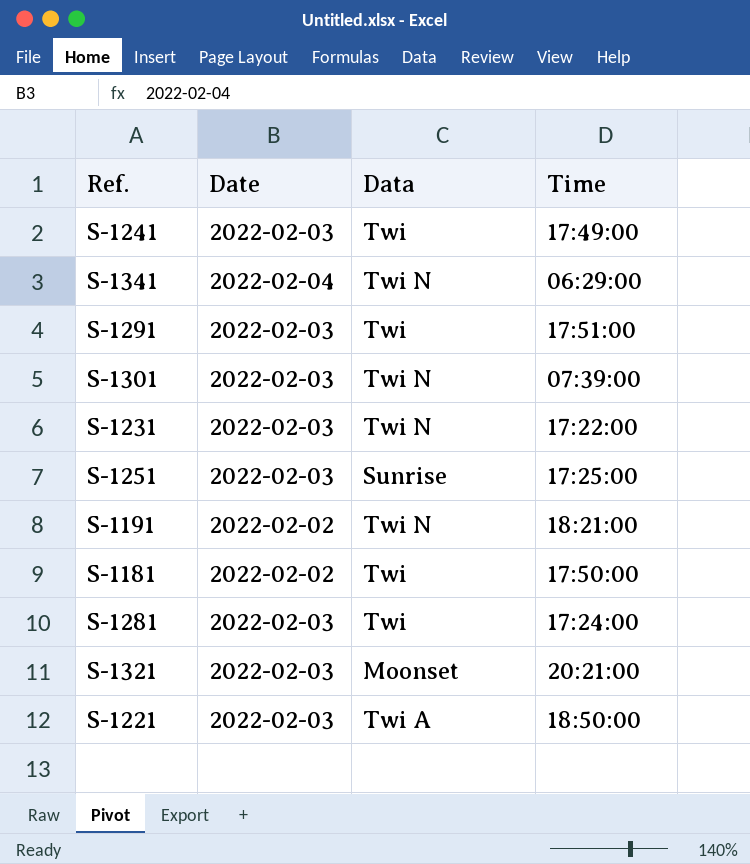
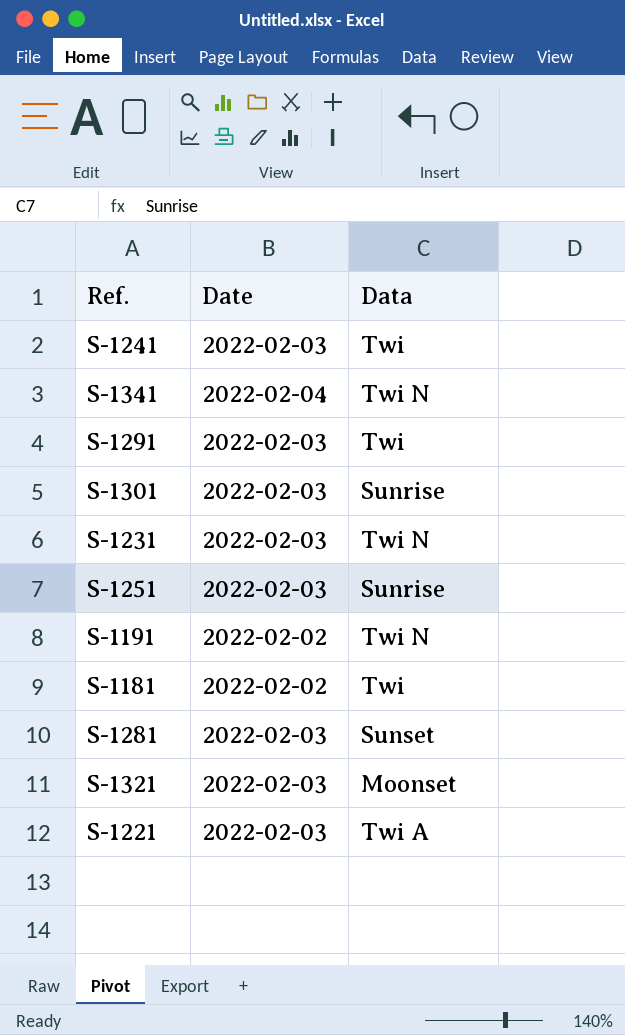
column Time | position: 4 -> none
S-1301 | Data: Twi N -> Sunrise
S-1281 | Data: Twi -> Sunset

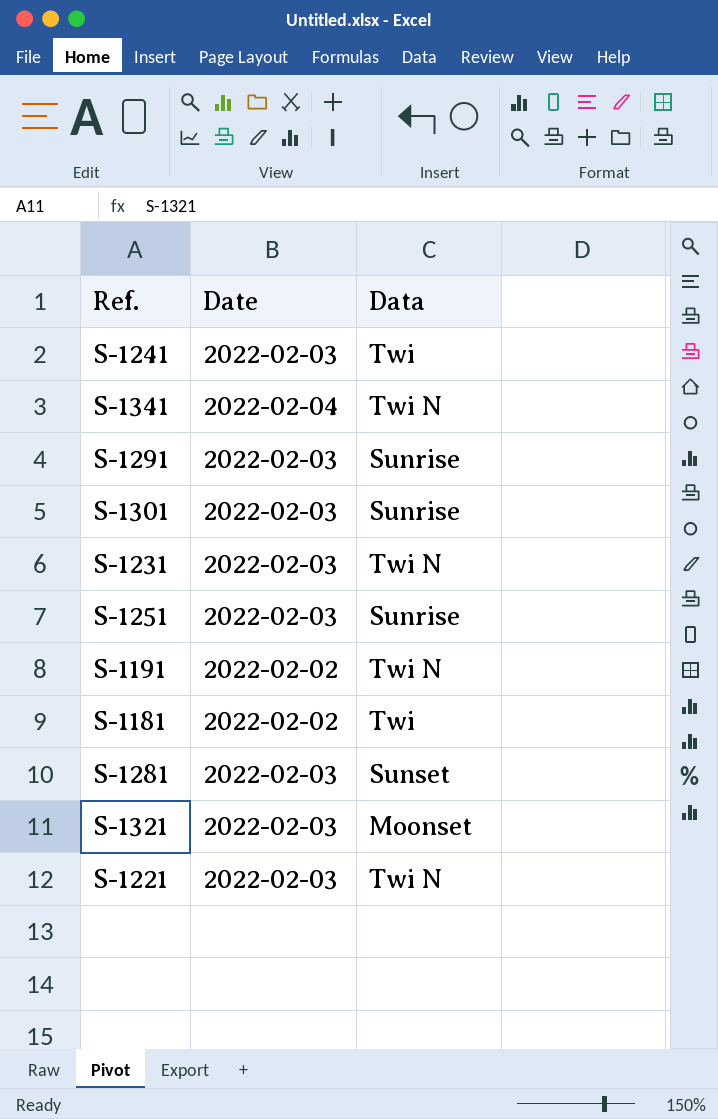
S-1291 | Data: Twi -> Sunrise
S-1221 | Data: Twi A -> Twi N

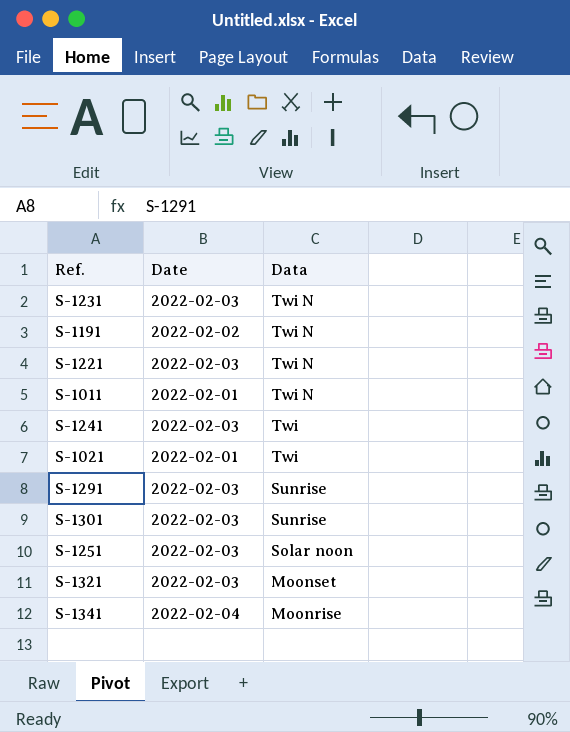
row order: none -> Data descending
row S-1181: 2022-02-02 | Twi -> none
row S-1281: 2022-02-03 | Sunset -> none
row S-1011: none -> 2022-02-01 | Twi N
row S-1021: none -> 2022-02-01 | Twi
S-1251 | Data: Sunrise -> Solar noon
S-1341 | Data: Twi N -> Moonrise

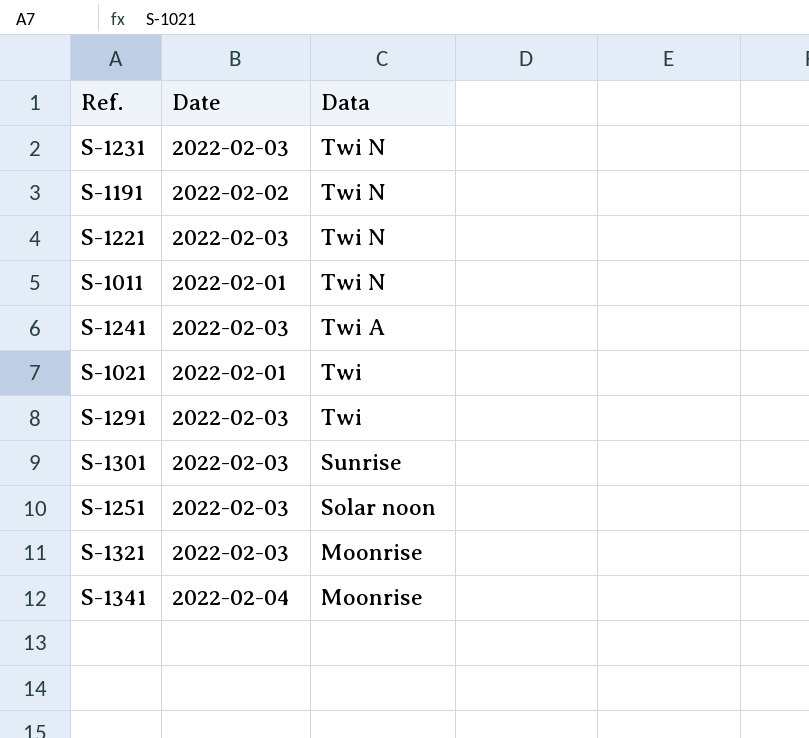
S-1241 | Data: Twi -> Twi A
S-1291 | Data: Sunrise -> Twi
S-1321 | Data: Moonset -> Moonrise

